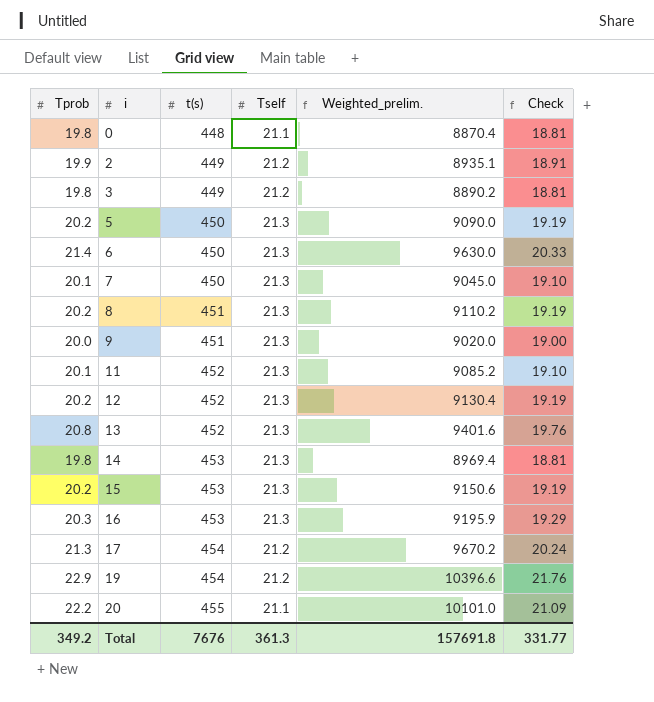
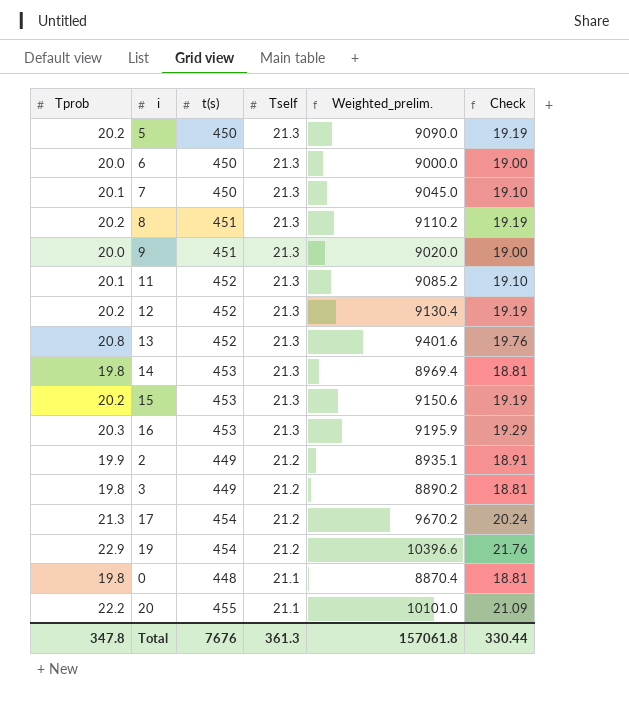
row order: i ascending -> Tself descending
6 | Tprob: 21.4 -> 20.0
6 | Weighted_prelim.: 9630.0 -> 9000.0
6 | Check: 20.33 -> 19.00
Total | Tprob: 349.2 -> 347.8
Total | Weighted_prelim.: 157691.8 -> 157061.8
Total | Check: 331.77 -> 330.44

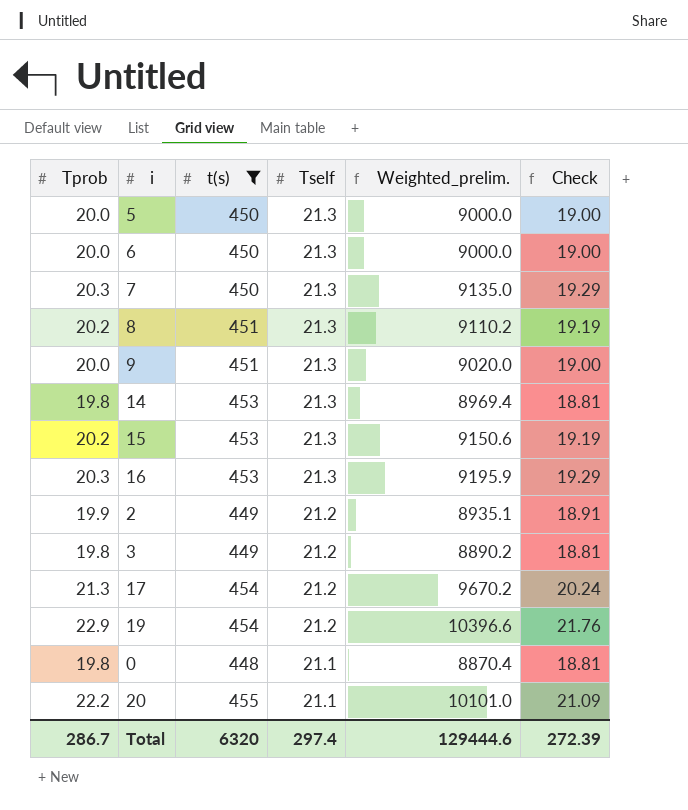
filter: none -> t(s) != 452
5 | Tprob: 20.2 -> 20.0
5 | Weighted_prelim.: 9090.0 -> 9000.0
5 | Check: 19.19 -> 19.00
7 | Tprob: 20.1 -> 20.3
7 | Weighted_prelim.: 9045.0 -> 9135.0
7 | Check: 19.10 -> 19.29
Total | Tprob: 347.8 -> 286.7
Total | t(s): 7676 -> 6320
Total | Tself: 361.3 -> 297.4
Total | Weighted_prelim.: 157061.8 -> 129444.6
Total | Check: 330.44 -> 272.39

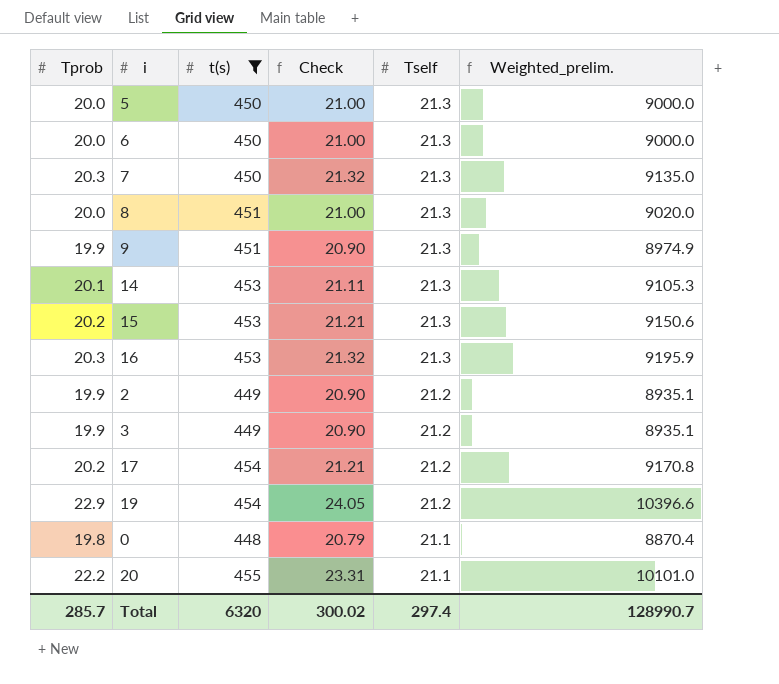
column Check | formula: [Tprob] * 0.95 -> [Tprob] * 1.05
column Check | position: 6 -> 4
8 | Tprob: 20.2 -> 20.0
8 | Weighted_prelim.: 9110.2 -> 9020.0
9 | Tprob: 20.0 -> 19.9
9 | Weighted_prelim.: 9020.0 -> 8974.9
14 | Tprob: 19.8 -> 20.1
14 | Weighted_prelim.: 8969.4 -> 9105.3
3 | Tprob: 19.8 -> 19.9
3 | Weighted_prelim.: 8890.2 -> 8935.1
17 | Tprob: 21.3 -> 20.2
17 | Weighted_prelim.: 9670.2 -> 9170.8
Total | Tprob: 286.7 -> 285.7
Total | Check: 272.39 -> 300.02
Total | Weighted_prelim.: 129444.6 -> 128990.7

